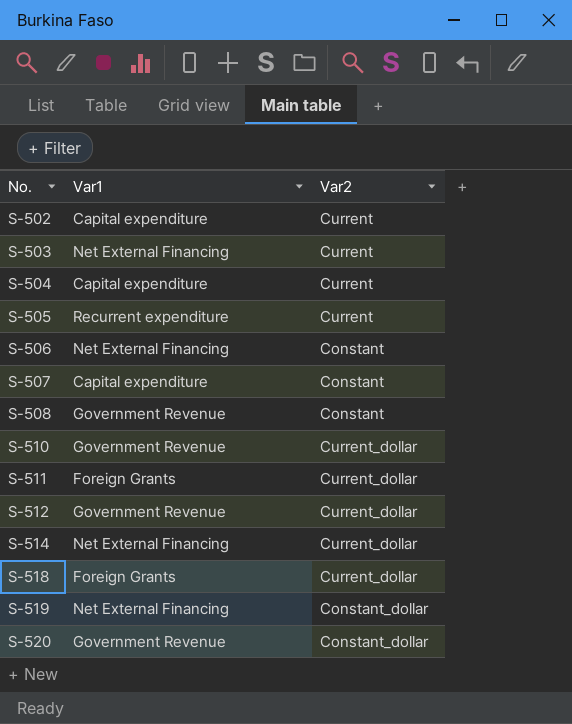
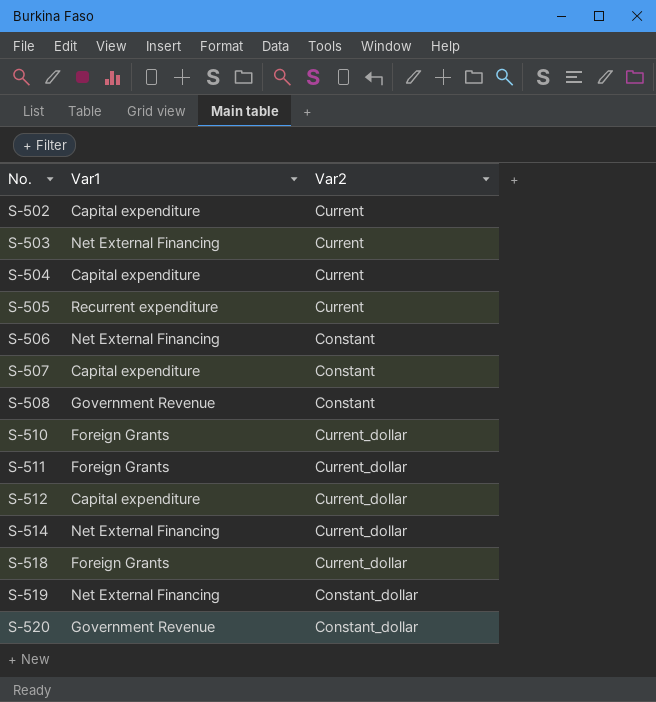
S-510 | Var1: Government Revenue -> Foreign Grants
S-512 | Var1: Government Revenue -> Capital expenditure

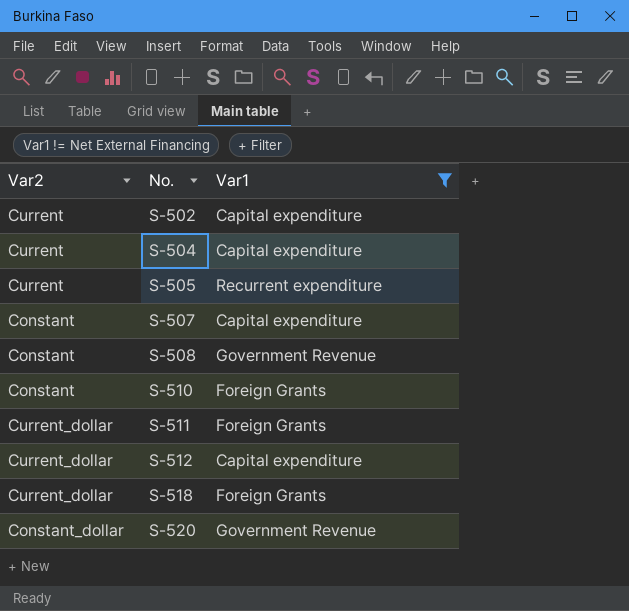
filter: none -> Var1 != Net External Financing
column Var2 | position: 3 -> 1
S-510 | Var2: Current_dollar -> Constant

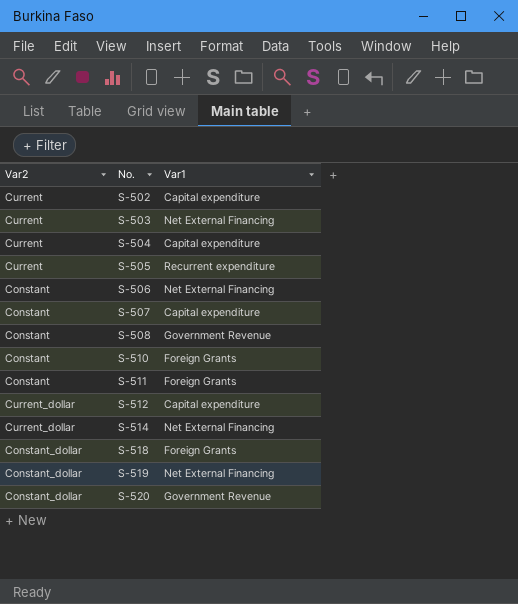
filter: Var1 != Net External Financing -> none
S-511 | Var2: Current_dollar -> Constant
S-518 | Var2: Current_dollar -> Constant_dollar

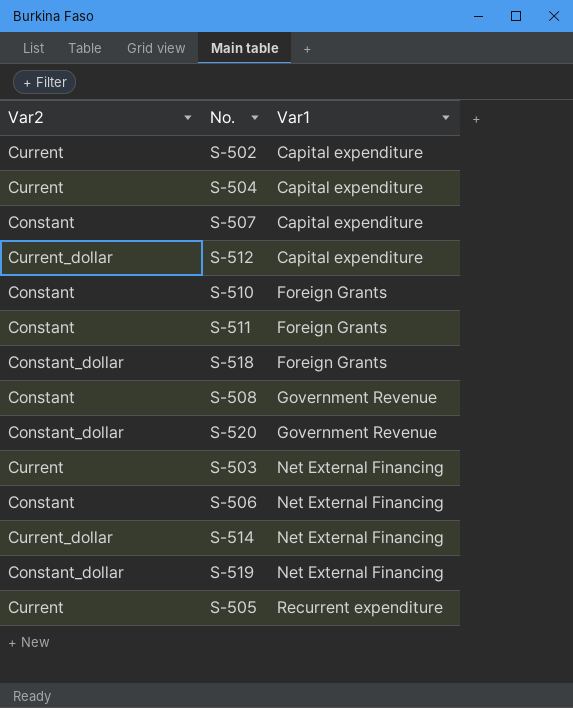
row order: No. ascending -> Var1 ascending

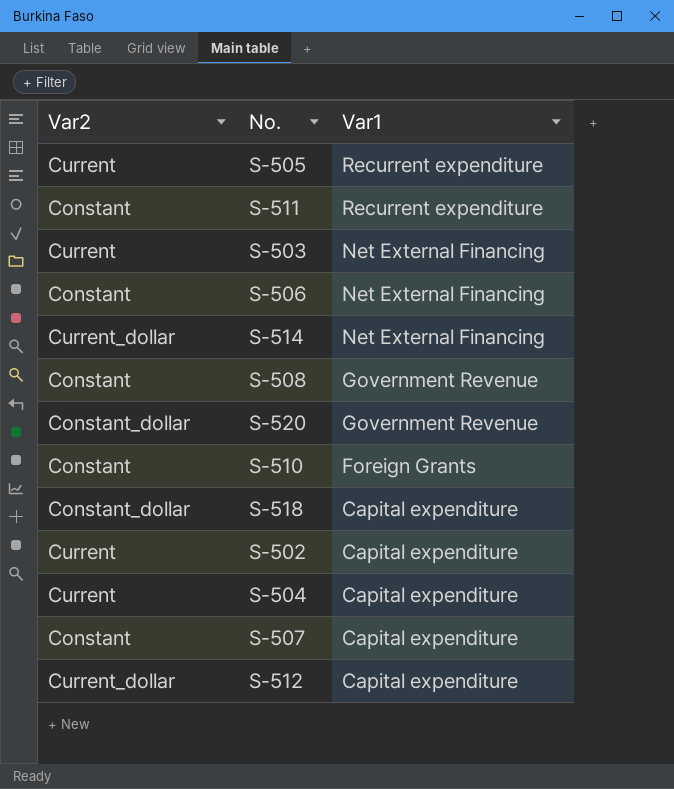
row order: Var1 ascending -> Var1 descending
row S-519: Constant_dollar | Net External Financing -> none
S-511 | Var1: Foreign Grants -> Recurrent expenditure
S-518 | Var1: Foreign Grants -> Capital expenditure

